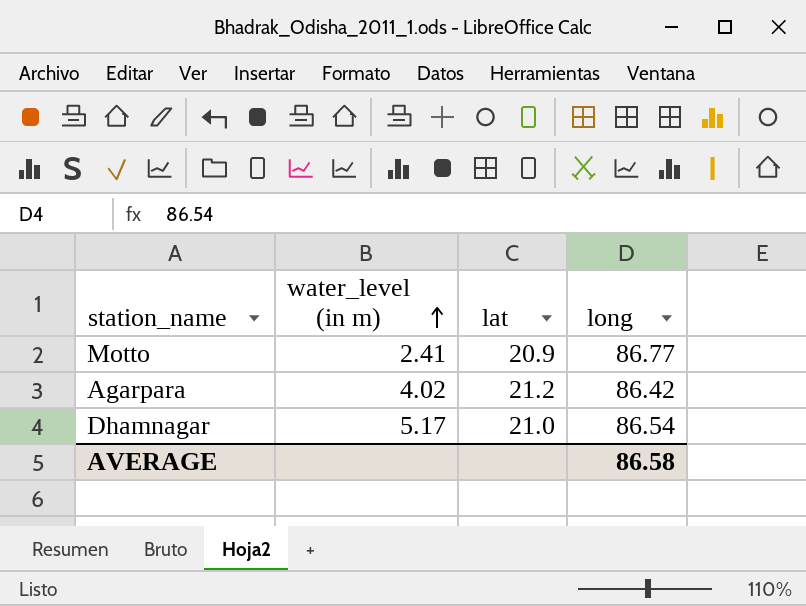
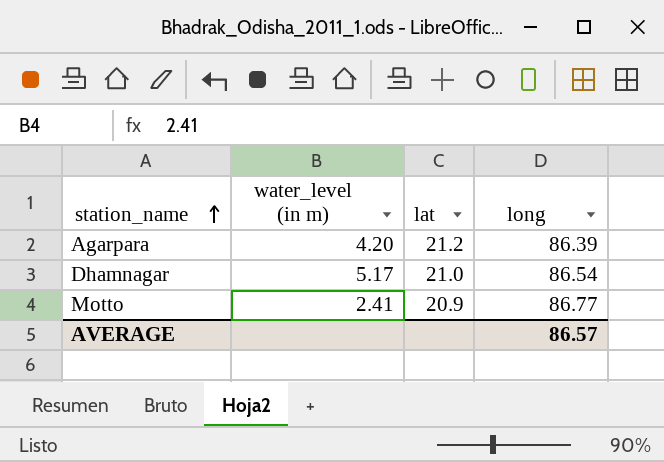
row order: water_level (in m) ascending -> station_name ascending
Agarpara | water_level (in m): 4.02 -> 4.20
Agarpara | long: 86.42 -> 86.39
AVERAGE | long: 86.58 -> 86.57

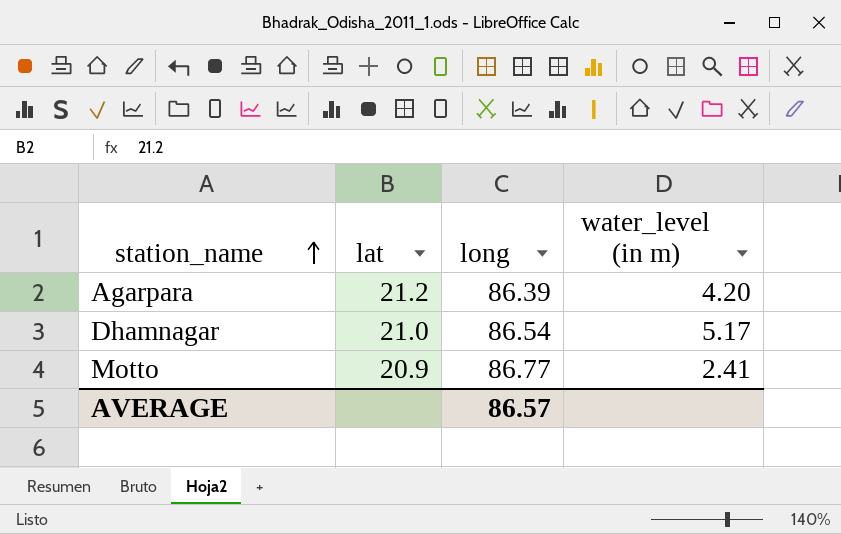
column water_level (in m) | position: 2 -> 4

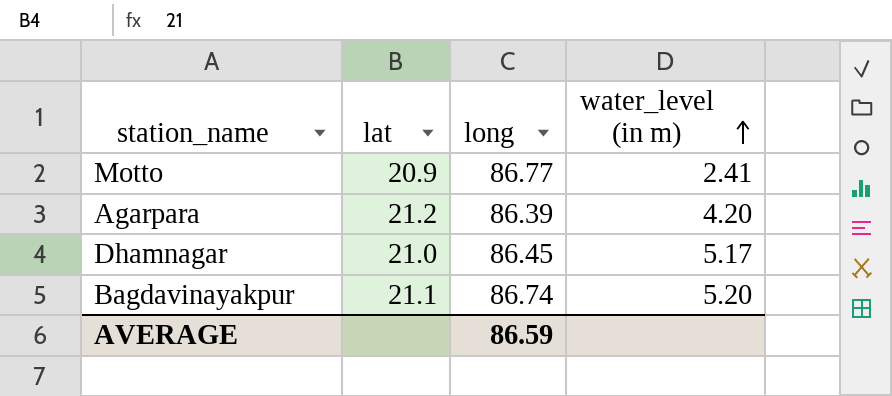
row order: station_name ascending -> water_level (in m) ascending
Dhamnagar | long: 86.54 -> 86.45
row Bagdavinayakpur: none -> 21.1 | 86.74 | 5.20
AVERAGE | long: 86.57 -> 86.59

